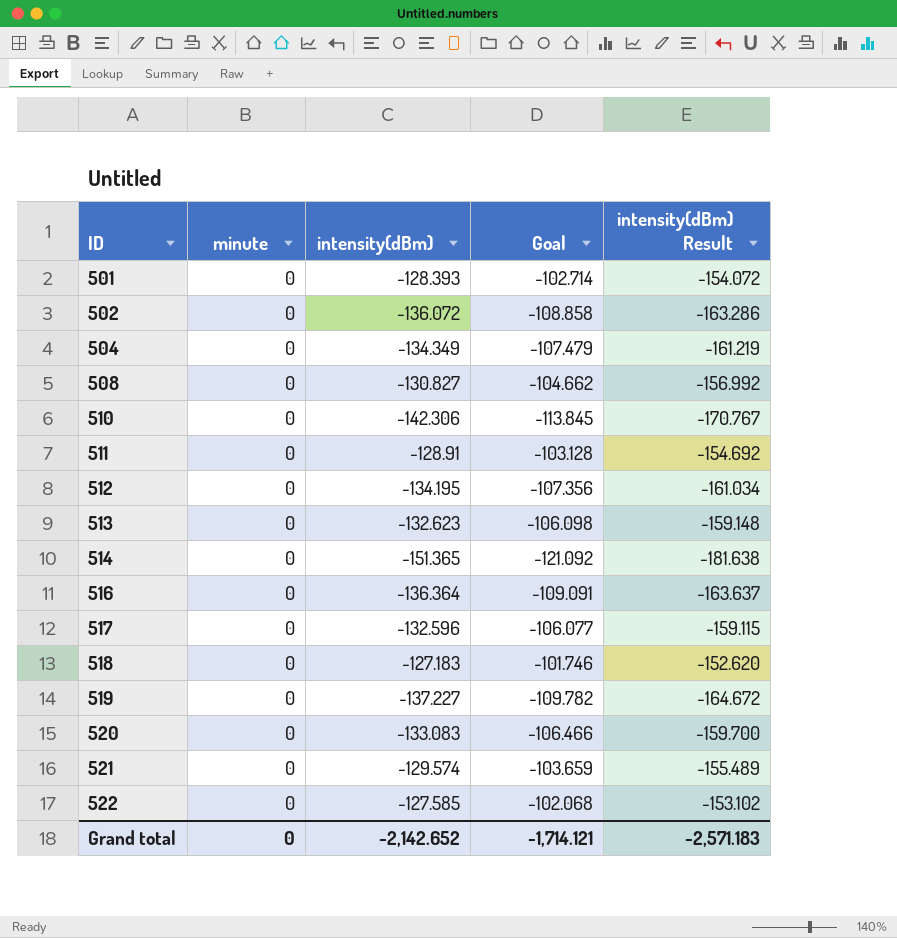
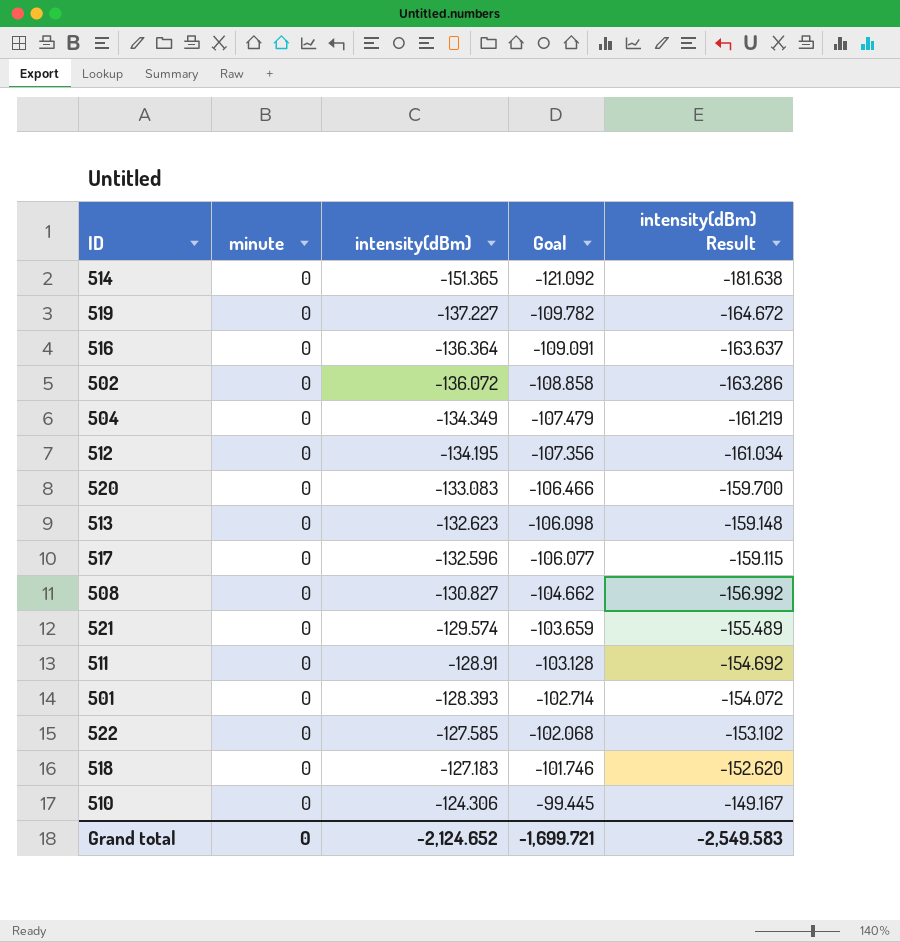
row order: ID ascending -> intensity(dBm) ascending
510 | intensity(dBm): -142.306 -> -124.306
510 | Goal: -113.845 -> -99.445
510 | intensity(dBm) Result: -170.767 -> -149.167
Grand total | intensity(dBm): -2,142.652 -> -2,124.652
Grand total | Goal: -1,714.121 -> -1,699.721
Grand total | intensity(dBm) Result: -2,571.183 -> -2,549.583

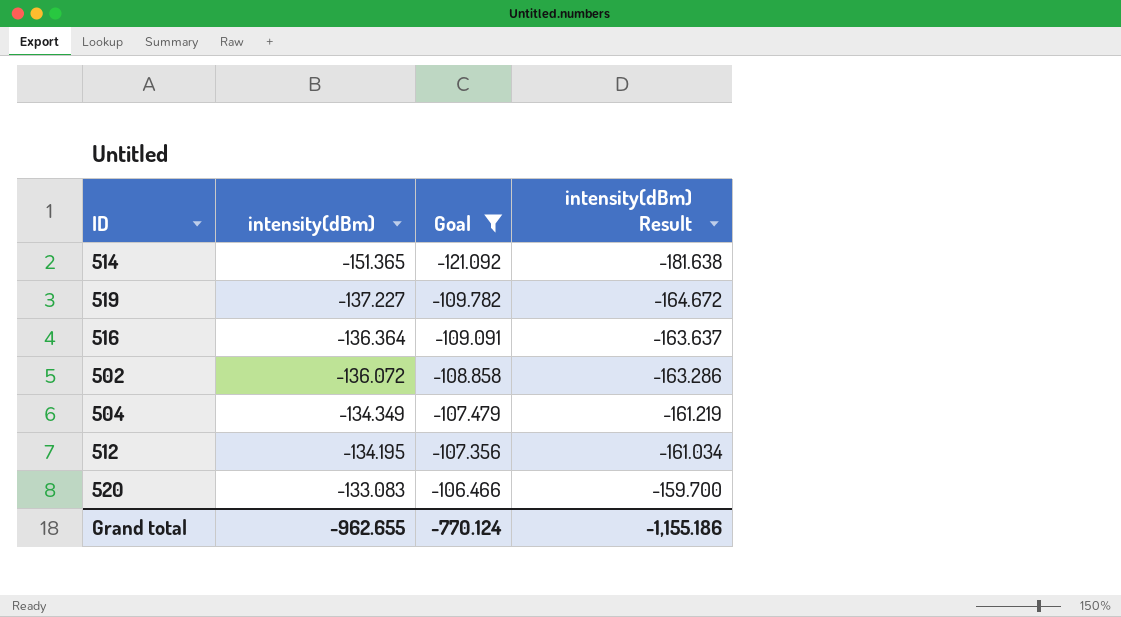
filter: none -> Goal <= -106.466
column minute | position: 2 -> none
Grand total | intensity(dBm): -2,124.652 -> -962.655
Grand total | Goal: -1,699.721 -> -770.124
Grand total | intensity(dBm) Result: -2,549.583 -> -1,155.186

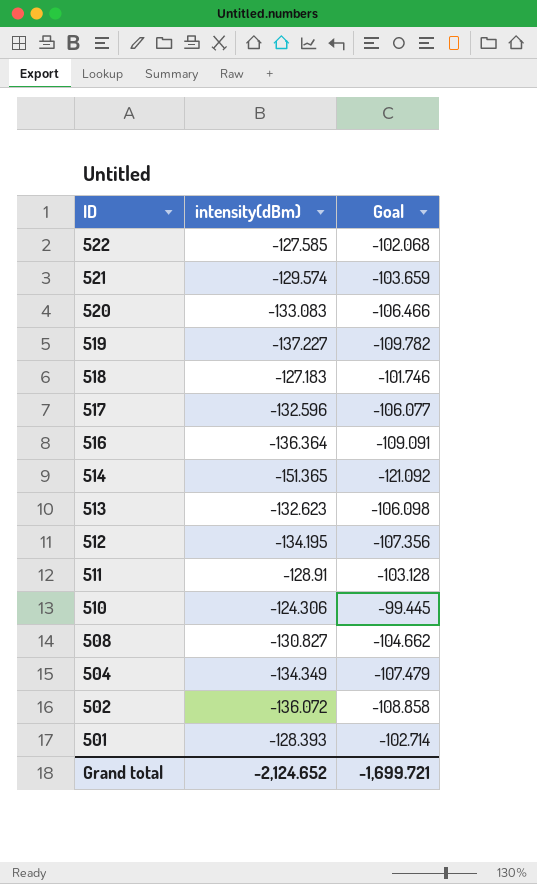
filter: Goal <= -106.466 -> none
row order: intensity(dBm) ascending -> ID descending
column intensity(dBm) Result | formula: [intensity(dBm)] * 1.2 -> none
Grand total | intensity(dBm): -962.655 -> -2,124.652
Grand total | Goal: -770.124 -> -1,699.721

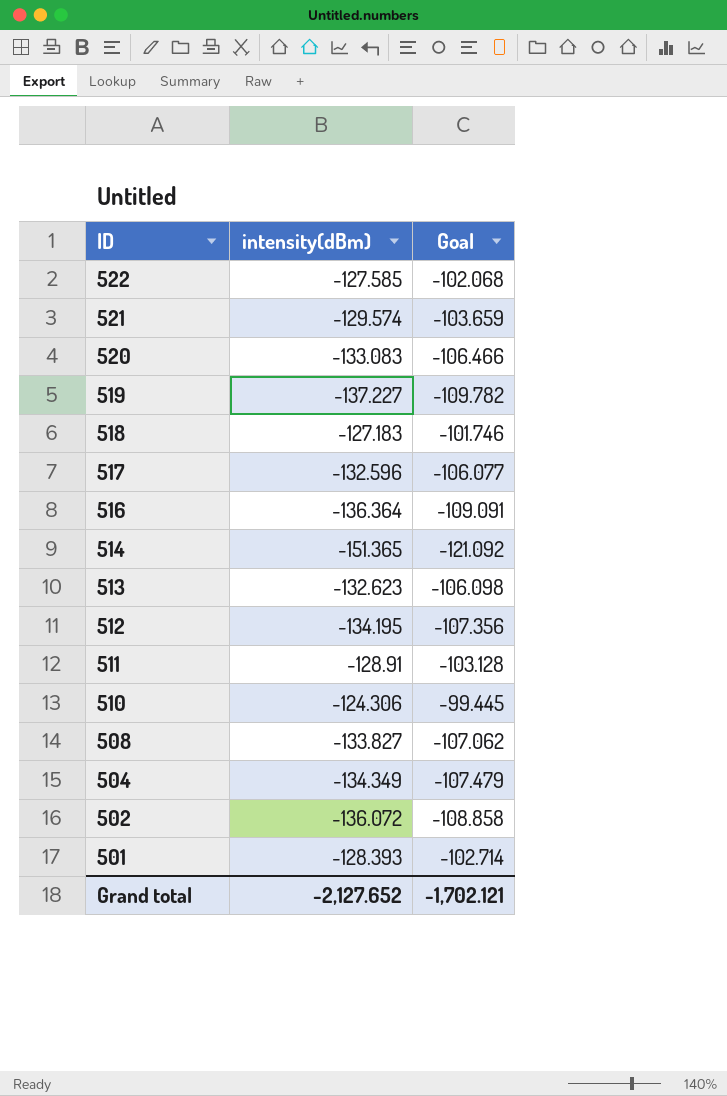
508 | intensity(dBm): -130.827 -> -133.827
508 | Goal: -104.662 -> -107.062
Grand total | intensity(dBm): -2,124.652 -> -2,127.652
Grand total | Goal: -1,699.721 -> -1,702.121

